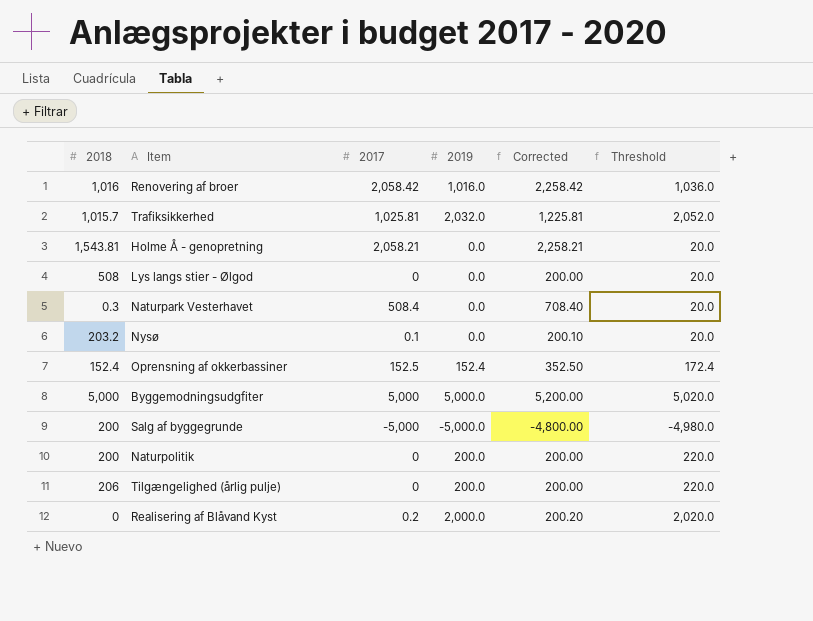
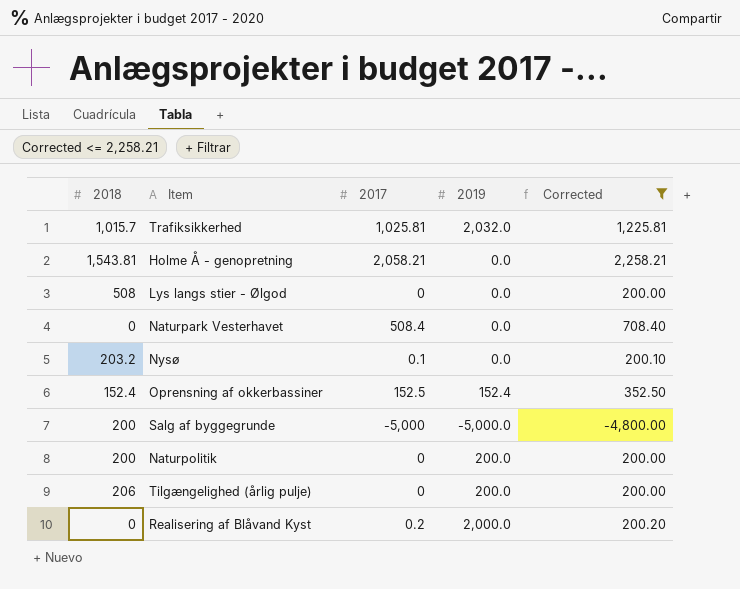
filter: none -> Corrected <= 2,258.21
column Threshold | formula: [2019] + 20 -> none
Naturpark Vesterhavet | 2018: 0.3 -> 0

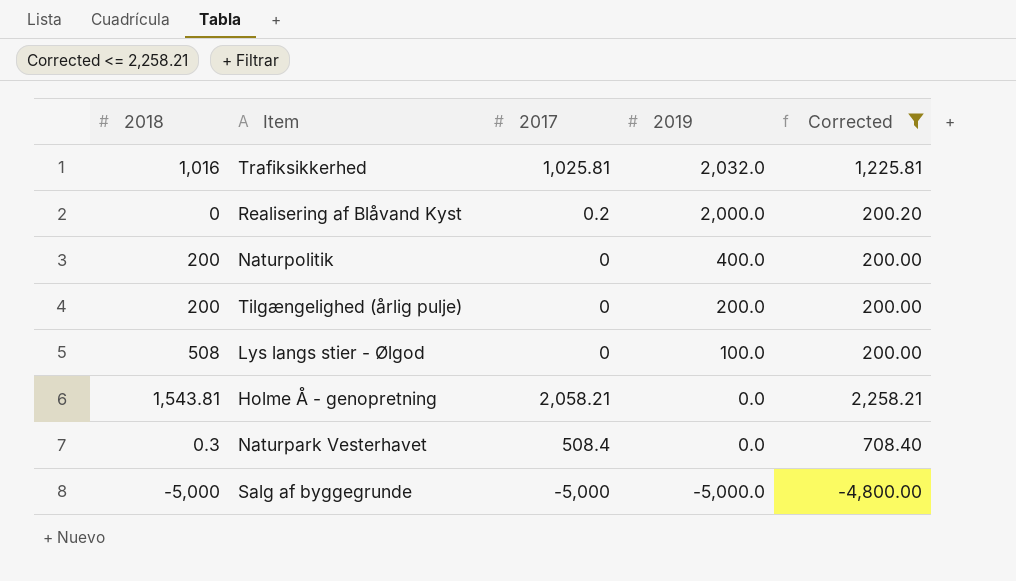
row order: none -> 2019 descending
row Nysø: 203.2 | 0.1 | 0.0 | 200.10 -> none
row Oprensning af okkerbassiner: 152.4 | 152.5 | 152.4 | 352.50 -> none
Trafiksikkerhed | 2018: 1,015.7 -> 1,016
Naturpolitik | 2019: 200.0 -> 400.0
Tilgængelighed (årlig pulje) | 2018: 206 -> 200
Lys langs stier - Ølgod | 2019: 0.0 -> 100.0
Naturpark Vesterhavet | 2018: 0 -> 0.3
Salg af byggegrunde | 2018: 200 -> -5,000

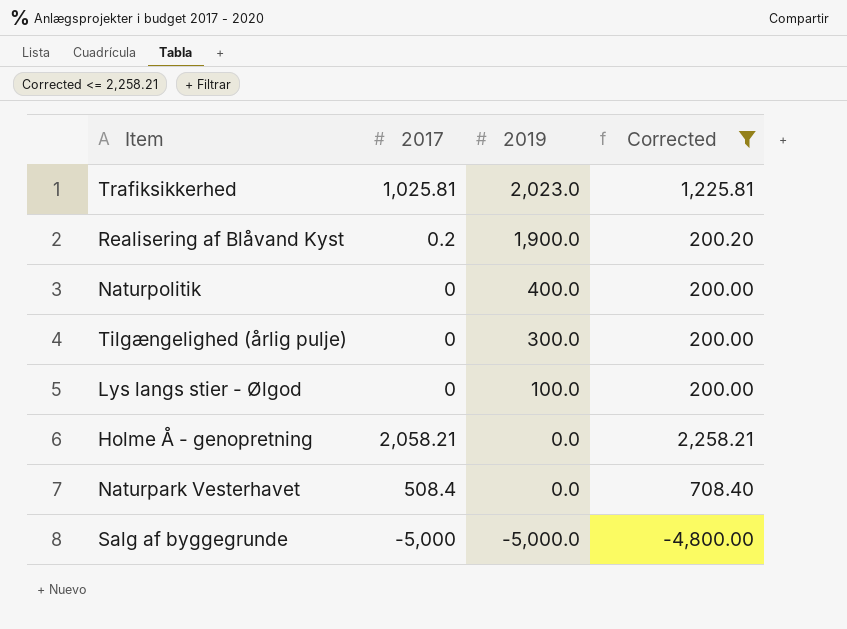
column 2018 | position: 1 -> none
Trafiksikkerhed | 2019: 2,032.0 -> 2,023.0
Realisering af Blåvand Kyst | 2019: 2,000.0 -> 1,900.0
Tilgængelighed (årlig pulje) | 2019: 200.0 -> 300.0

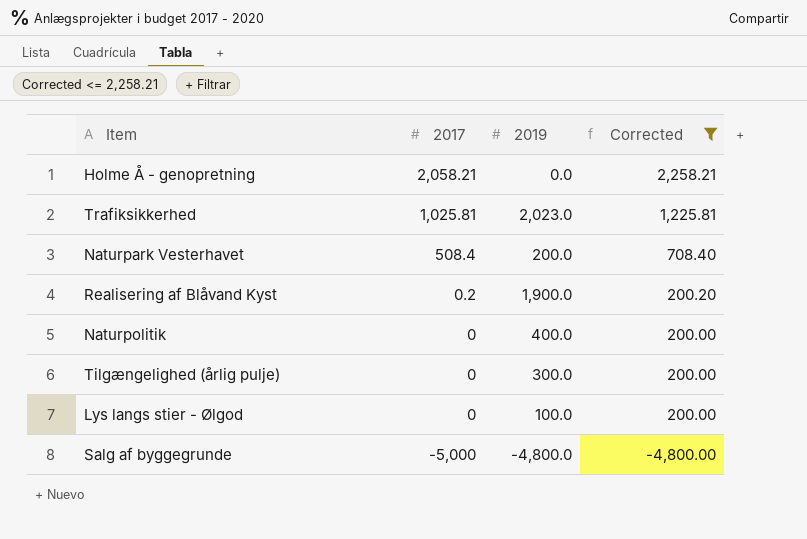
row order: 2019 descending -> 2017 descending
Naturpark Vesterhavet | 2019: 0.0 -> 200.0
Salg af byggegrunde | 2019: -5,000.0 -> -4,800.0

